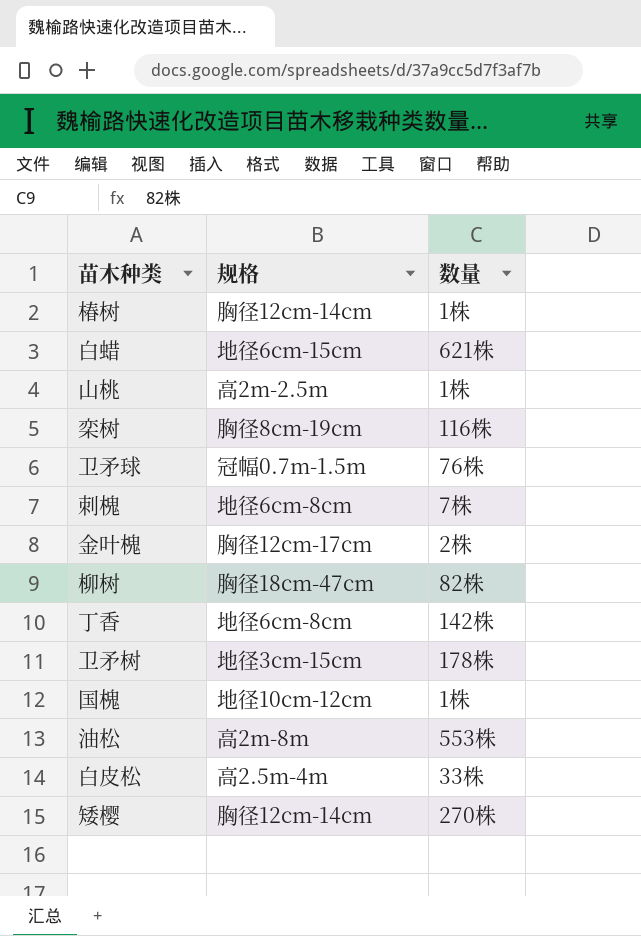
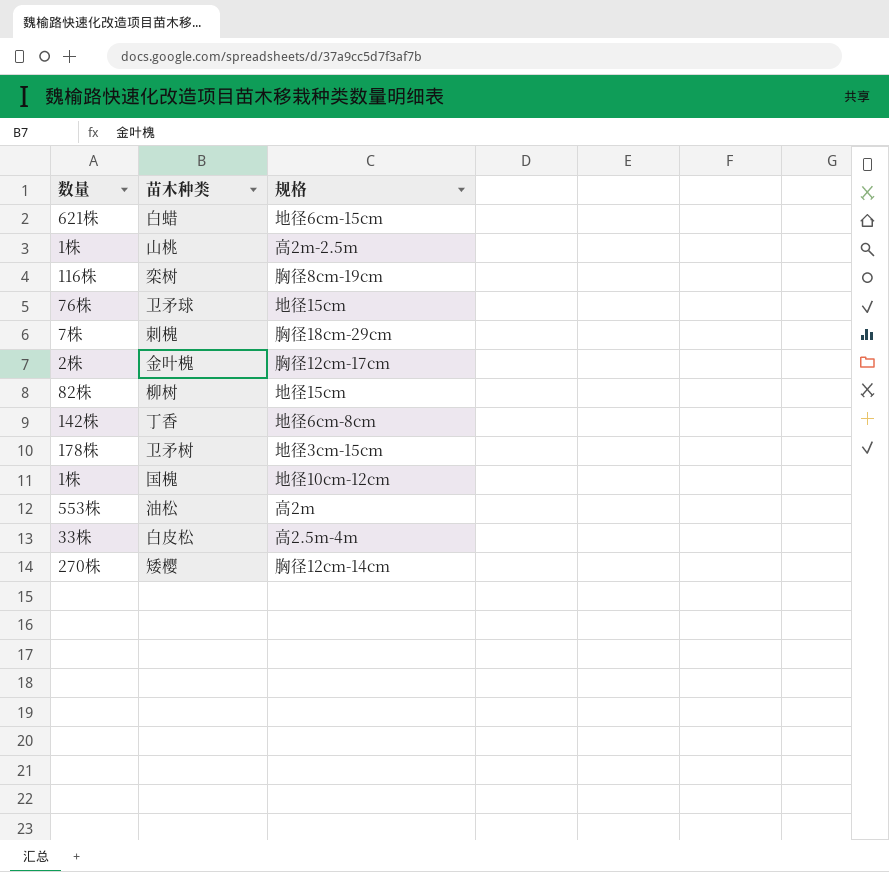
column 数量 | position: 3 -> 1
row 椿树: 胸径12cm-14cm | 1株 -> none
卫矛球 | 规格: 冠幅0.7m-1.5m -> 地径15cm
刺槐 | 规格: 地径6cm-8cm -> 胸径18cm-29cm
柳树 | 规格: 胸径18cm-47cm -> 地径15cm
油松 | 规格: 高2m-8m -> 高2m

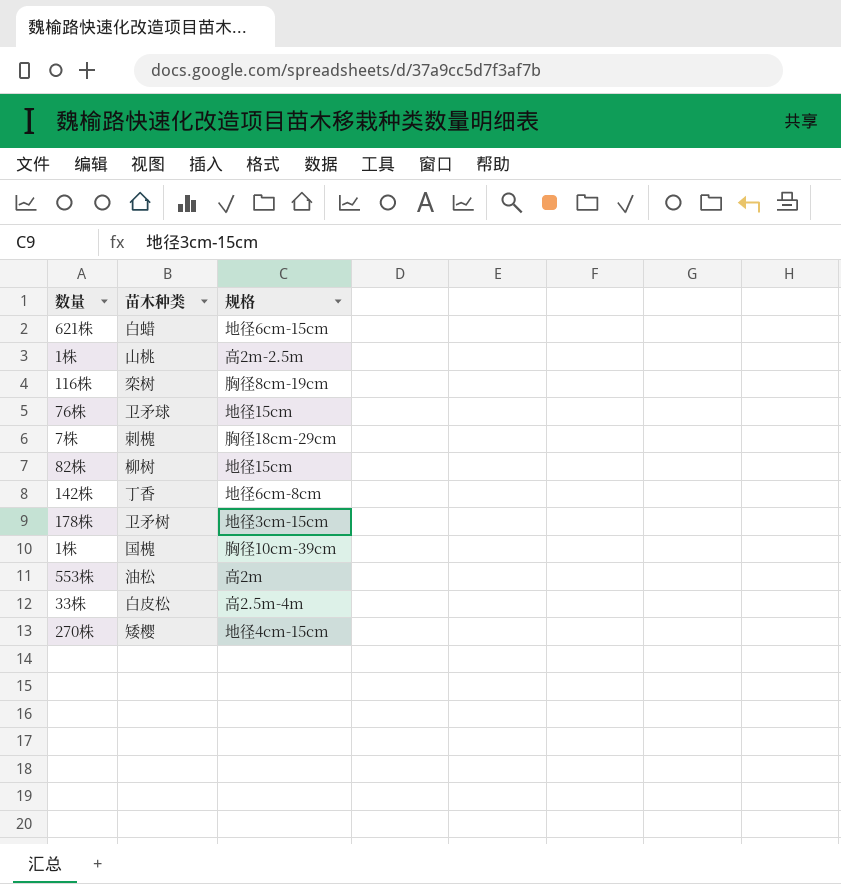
row 金叶槐: 2株 | 胸径12cm-17cm -> none
国槐 | 规格: 地径10cm-12cm -> 胸径10cm-39cm
矮樱 | 规格: 胸径12cm-14cm -> 地径4cm-15cm

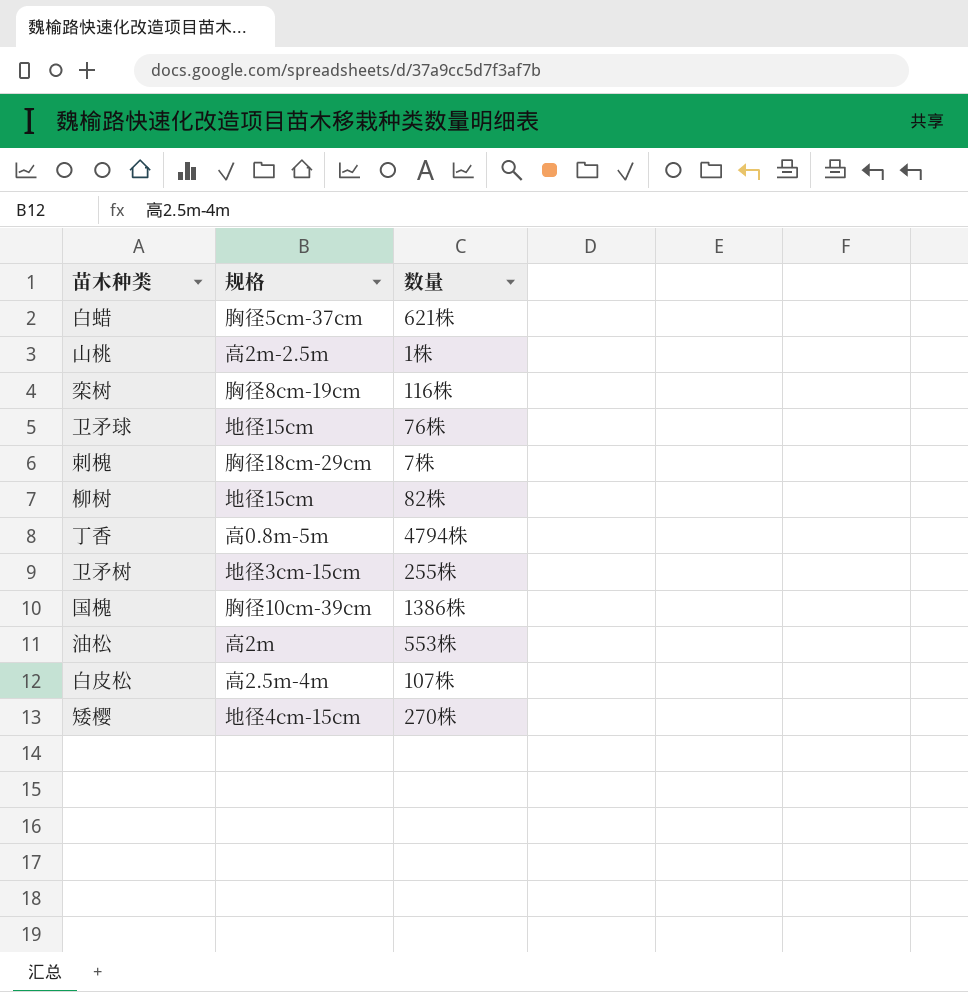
column 数量 | position: 1 -> 3
白蜡 | 规格: 地径6cm-15cm -> 胸径5cm-37cm
丁香 | 规格: 地径6cm-8cm -> 高0.8m-5m
丁香 | 数量: 142株 -> 4794株
卫矛树 | 数量: 178株 -> 255株
国槐 | 数量: 1株 -> 1386株
白皮松 | 数量: 33株 -> 107株

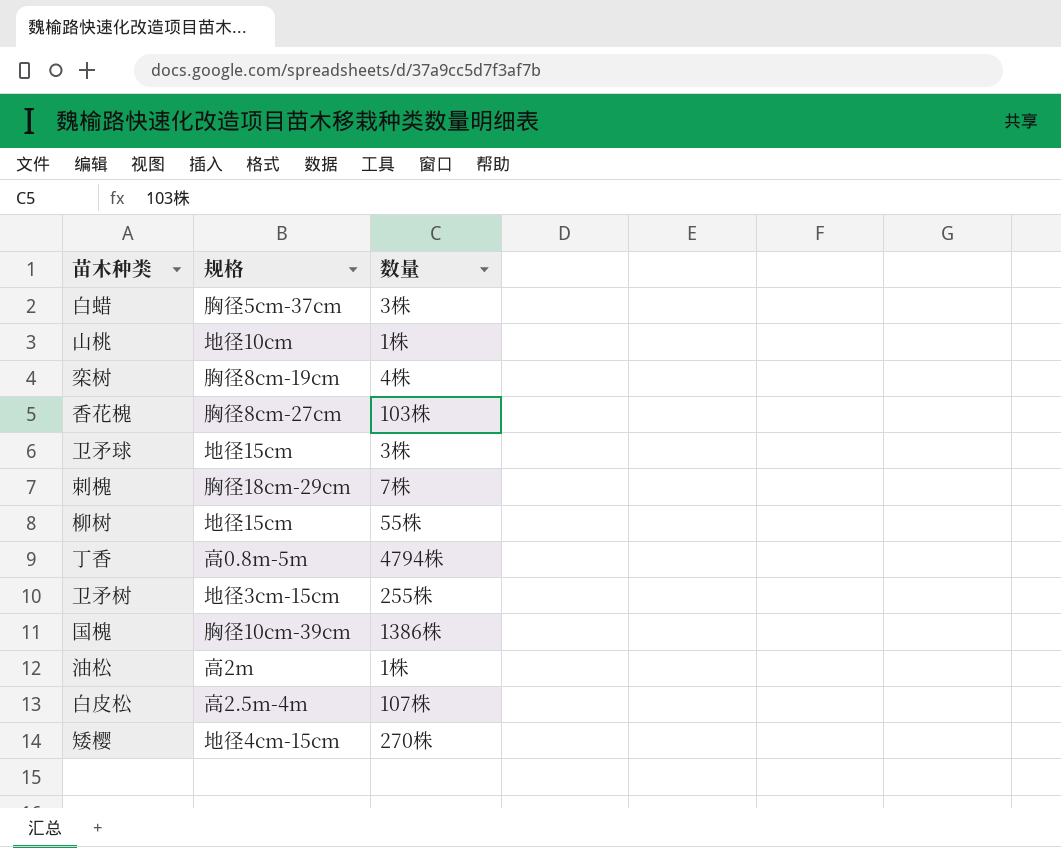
白蜡 | 数量: 621株 -> 3株
山桃 | 规格: 高2m-2.5m -> 地径10cm
栾树 | 数量: 116株 -> 4株
row 香花槐: none -> 胸径8cm-27cm | 103株
卫矛球 | 数量: 76株 -> 3株
柳树 | 数量: 82株 -> 55株
油松 | 数量: 553株 -> 1株

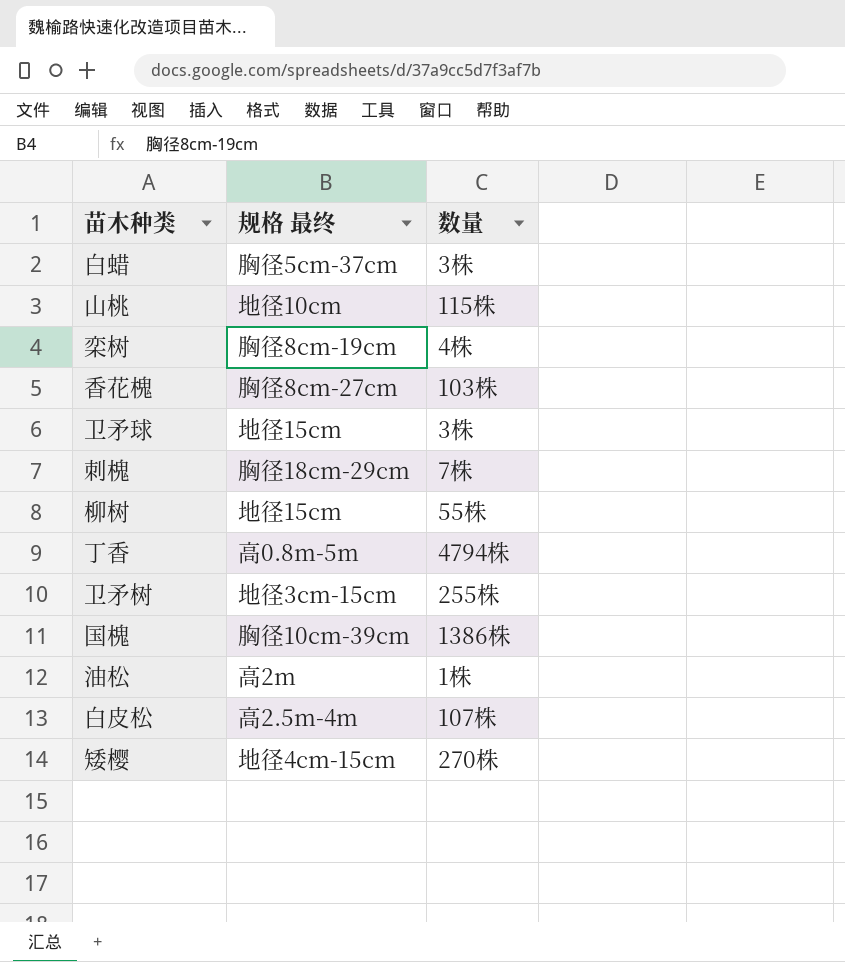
column name: 规格 -> 规格 最终
山桃 | 数量: 1株 -> 115株

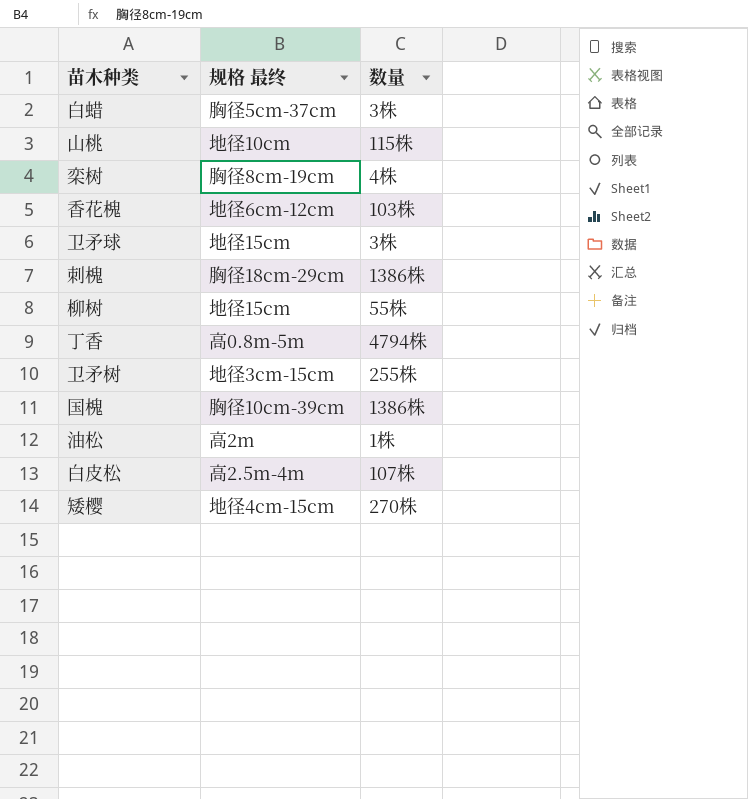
香花槐 | 规格 最终: 胸径8cm-27cm -> 地径6cm-12cm
刺槐 | 数量: 7株 -> 1386株

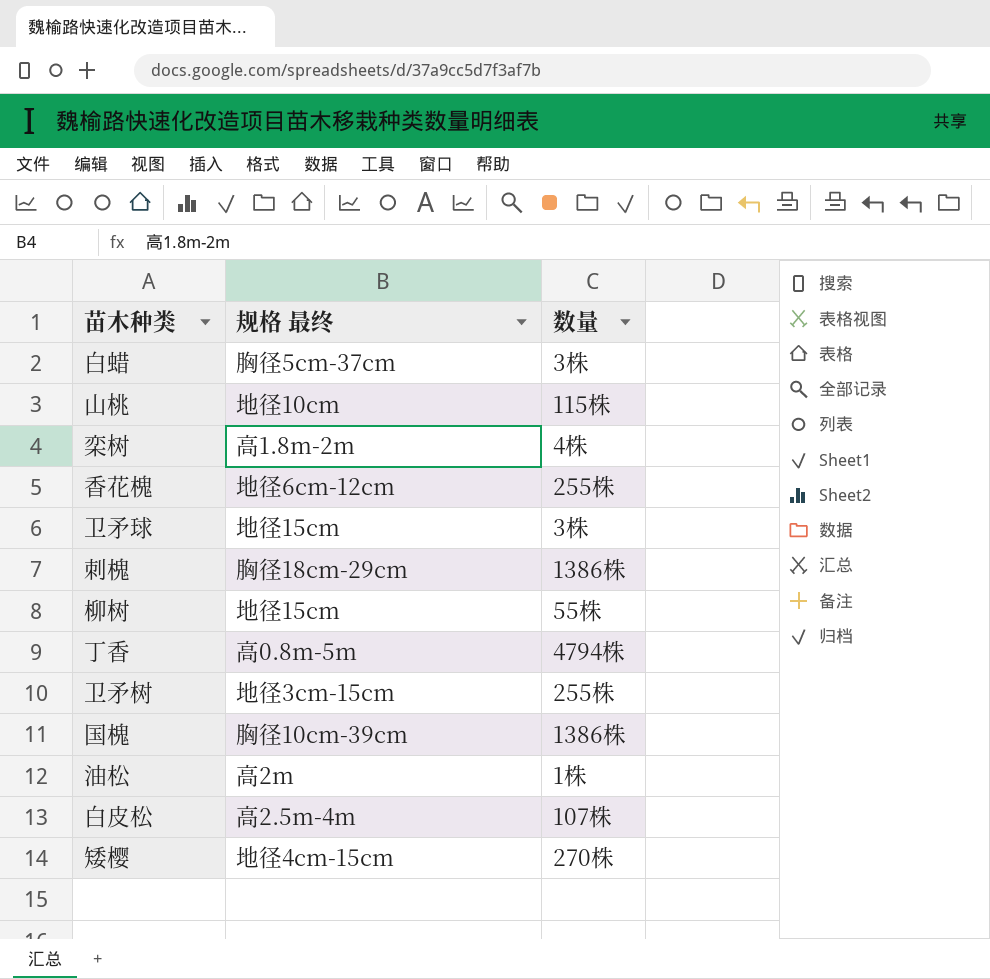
栾树 | 规格 最终: 胸径8cm-19cm -> 高1.8m-2m
香花槐 | 数量: 103株 -> 255株

